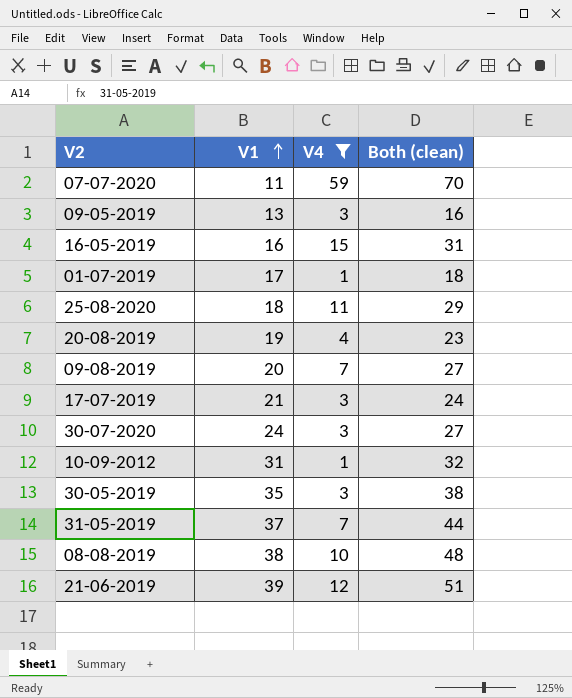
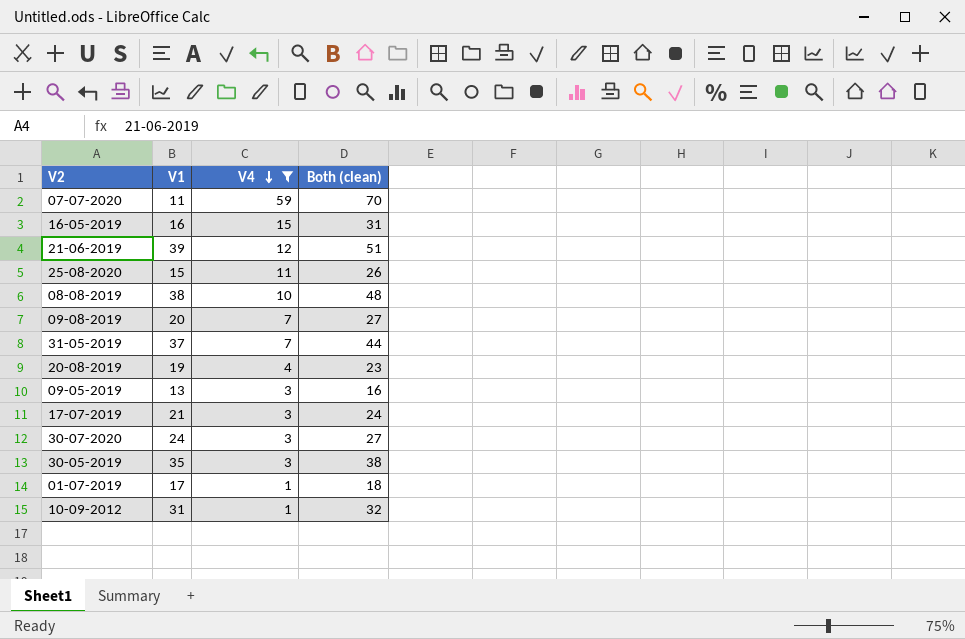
row order: V1 ascending -> V4 descending
25-08-2020 | V1: 18 -> 15
25-08-2020 | Both (clean): 29 -> 26

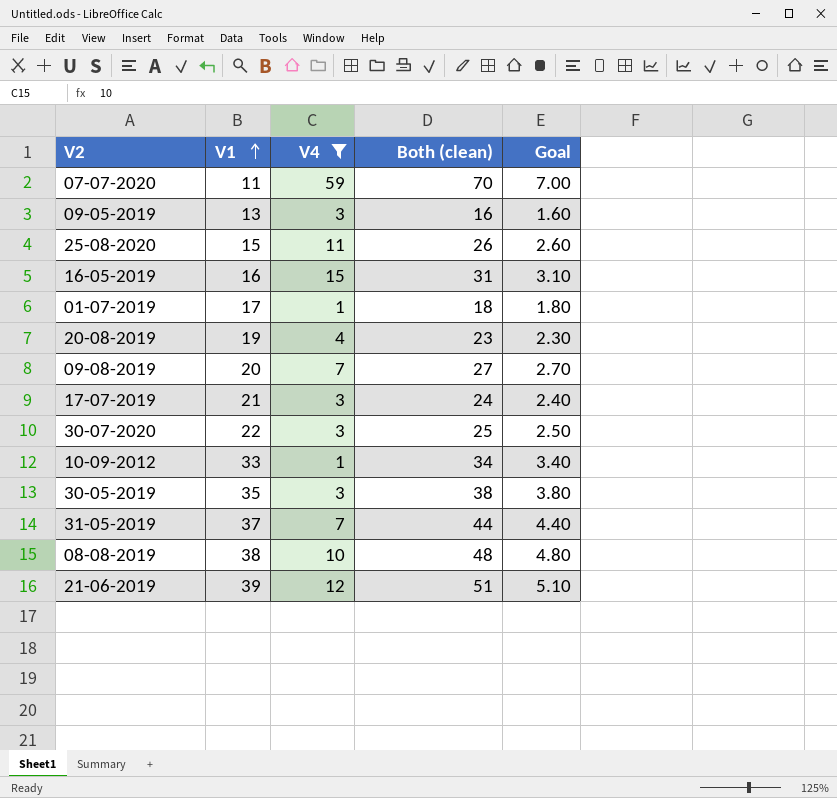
row order: V4 descending -> V1 ascending
column Goal | formula: none -> [Both (clean)] * 0.1
30-07-2020 | V1: 24 -> 22
30-07-2020 | Both (clean): 27 -> 25
10-09-2012 | V1: 31 -> 33
10-09-2012 | Both (clean): 32 -> 34

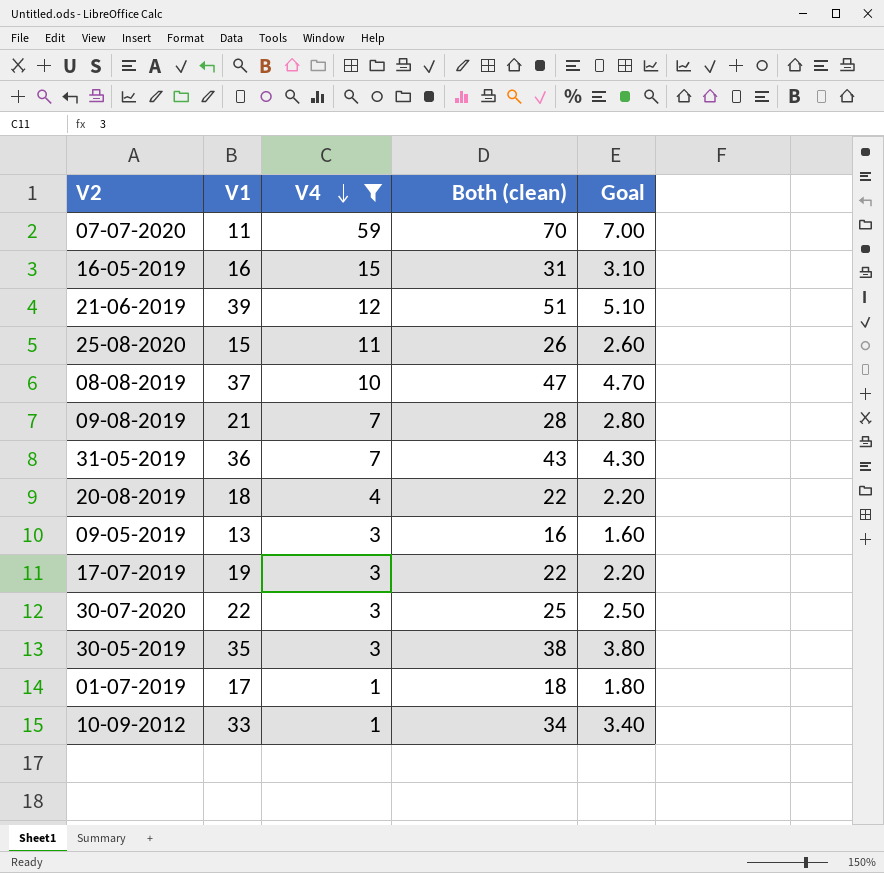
row order: V1 ascending -> V4 descending
08-08-2019 | V1: 38 -> 37
08-08-2019 | Both (clean): 48 -> 47
08-08-2019 | Goal: 4.80 -> 4.70
09-08-2019 | V1: 20 -> 21
09-08-2019 | Both (clean): 27 -> 28
09-08-2019 | Goal: 2.70 -> 2.80
31-05-2019 | V1: 37 -> 36
31-05-2019 | Both (clean): 44 -> 43
31-05-2019 | Goal: 4.40 -> 4.30
20-08-2019 | V1: 19 -> 18
20-08-2019 | Both (clean): 23 -> 22
20-08-2019 | Goal: 2.30 -> 2.20
17-07-2019 | V1: 21 -> 19
17-07-2019 | Both (clean): 24 -> 22
17-07-2019 | Goal: 2.40 -> 2.20

